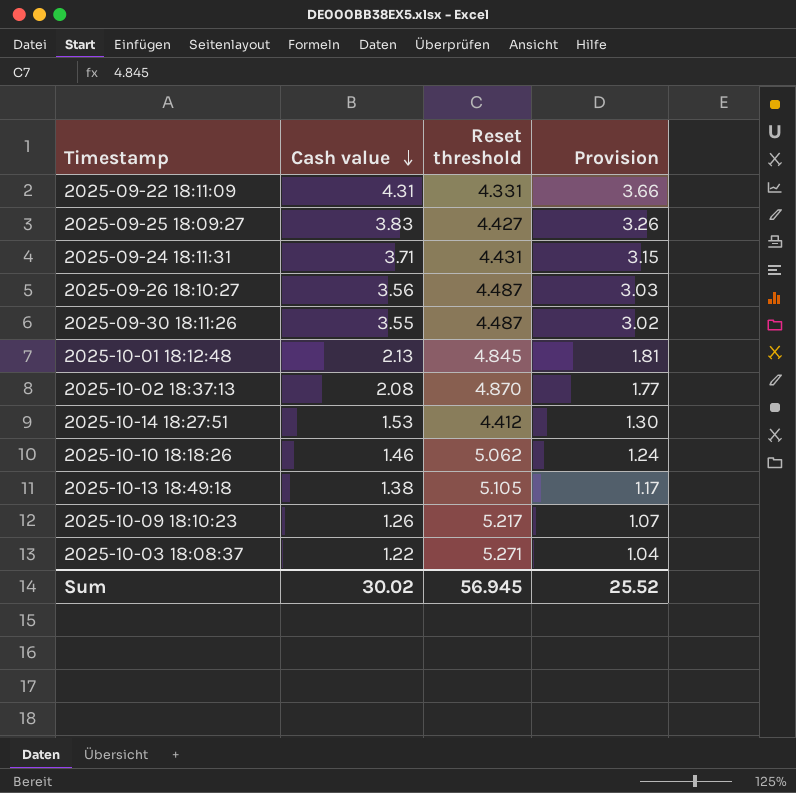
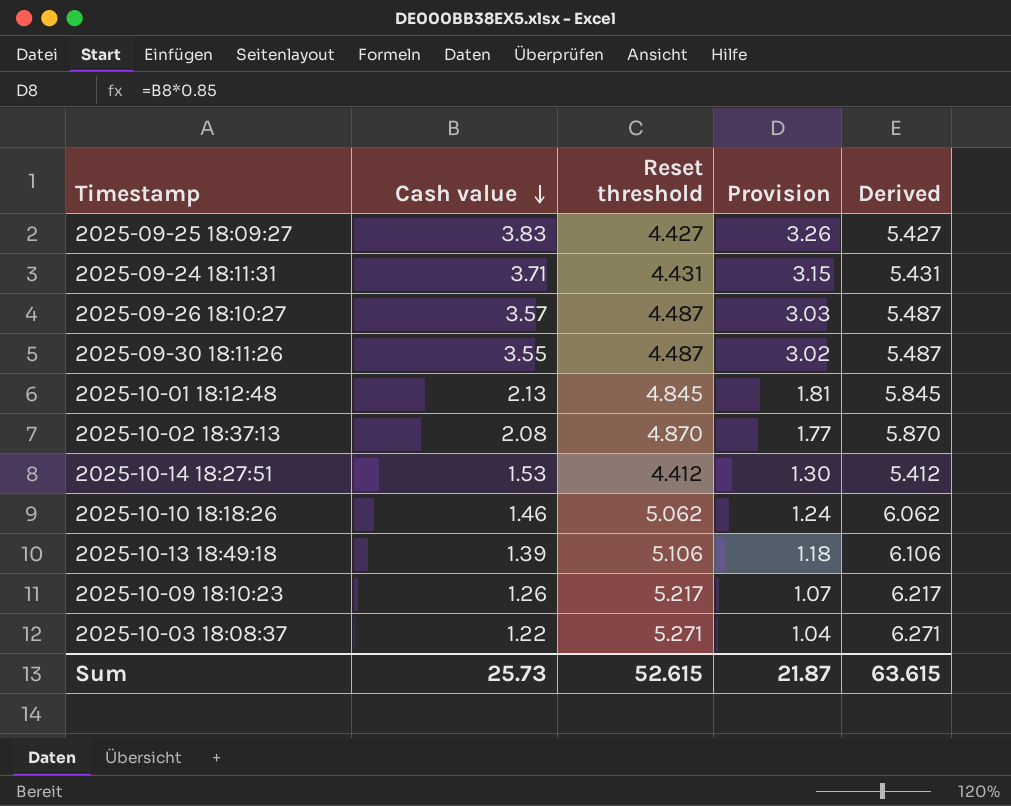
column Derived | formula: none -> [Reset threshold] + 1
row 2025-09-22 18:11:09: 4.31 | 4.331 | 3.66 -> none
2025-09-26 18:10:27 | Cash value: 3.56 -> 3.57
2025-10-13 18:49:18 | Cash value: 1.38 -> 1.39
2025-10-13 18:49:18 | Reset threshold: 5.105 -> 5.106
2025-10-13 18:49:18 | Provision: 1.17 -> 1.18
Sum | Cash value: 30.02 -> 25.73
Sum | Reset threshold: 56.945 -> 52.615
Sum | Provision: 25.52 -> 21.87

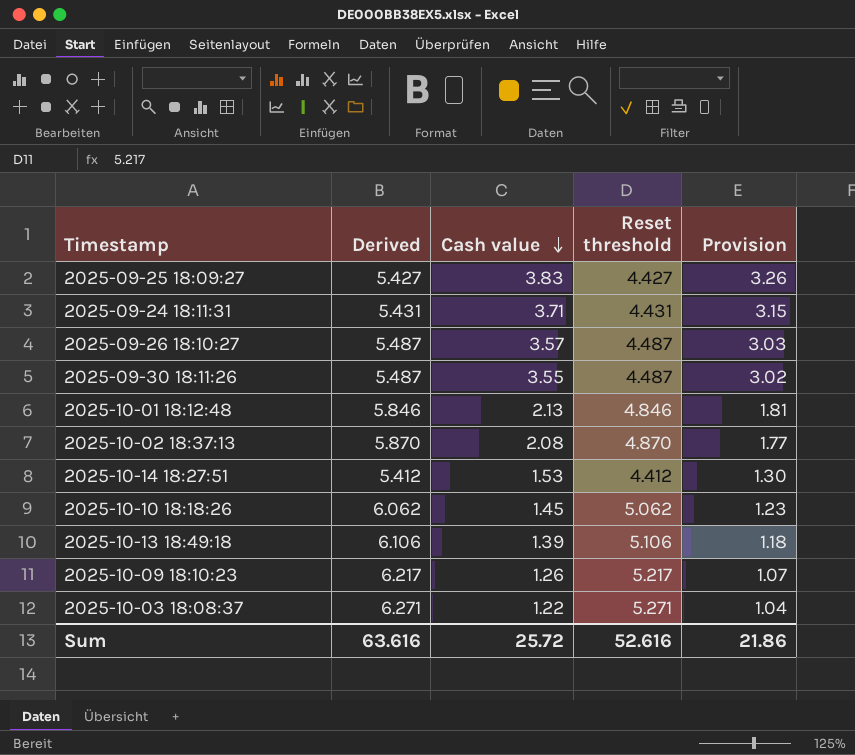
column Derived | position: 5 -> 2
2025-10-01 18:12:48 | Derived: 5.845 -> 5.846
2025-10-01 18:12:48 | Reset threshold: 4.845 -> 4.846
2025-10-10 18:18:26 | Cash value: 1.46 -> 1.45
2025-10-10 18:18:26 | Provision: 1.24 -> 1.23
Sum | Derived: 63.615 -> 63.616
Sum | Cash value: 25.73 -> 25.72
Sum | Reset threshold: 52.615 -> 52.616
Sum | Provision: 21.87 -> 21.86

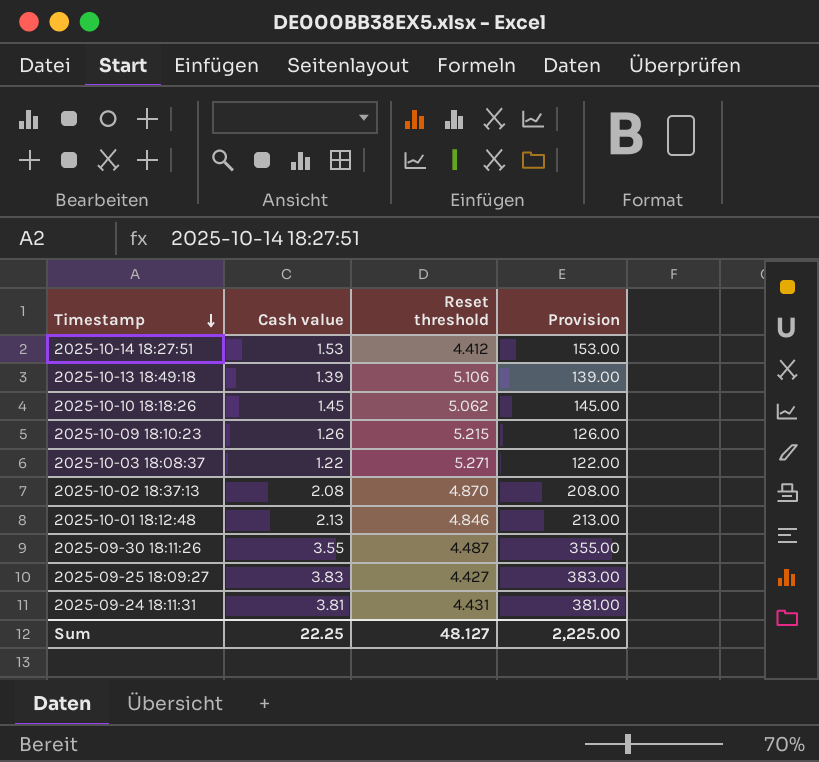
row order: Cash value descending -> Timestamp descending
column Derived | formula: [Reset threshold] + 1 -> none
column Provision | formula: [Cash value] * 0.85 -> [Cash value] * 100
row 2025-09-26 18:10:27: 5.487 | 3.57 | 4.487 | 3.03 -> none
2025-10-09 18:10:23 | Reset threshold: 5.217 -> 5.215
2025-09-24 18:11:31 | Cash value: 3.71 -> 3.81
Sum | Cash value: 25.72 -> 22.25
Sum | Reset threshold: 52.616 -> 48.127
Sum | Provision: 21.86 -> 2,225.00

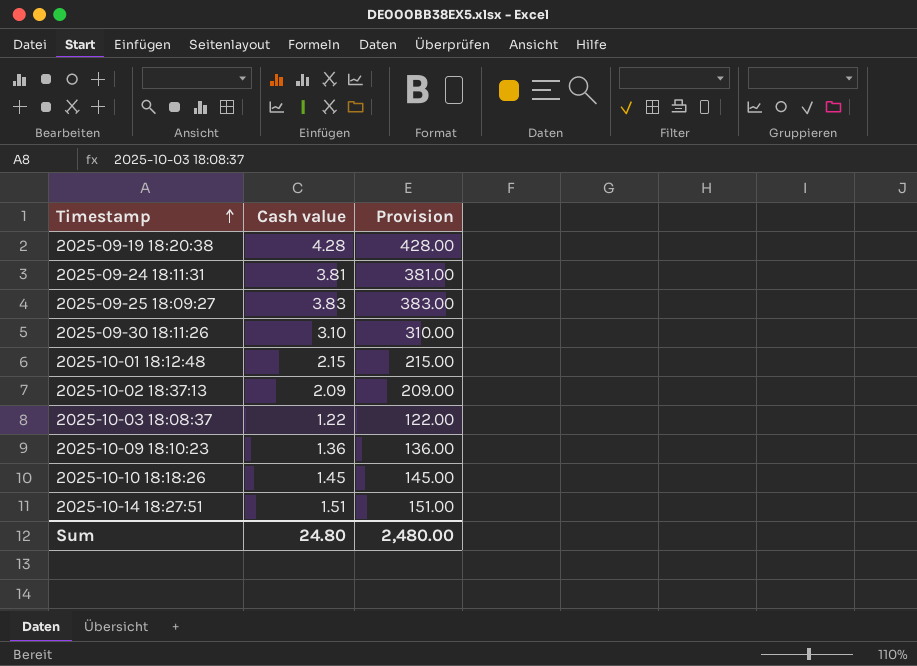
row order: Timestamp descending -> Timestamp ascending
column Reset threshold | position: 3 -> none
row 2025-10-13 18:49:18: 1.39 | 5.106 | 139.00 -> none
row 2025-09-19 18:20:38: none -> 4.28 | 428.00
2025-09-30 18:11:26 | Cash value: 3.55 -> 3.10
2025-09-30 18:11:26 | Provision: 355.00 -> 310.00
2025-10-01 18:12:48 | Cash value: 2.13 -> 2.15
2025-10-01 18:12:48 | Provision: 213.00 -> 215.00
2025-10-02 18:37:13 | Cash value: 2.08 -> 2.09
2025-10-02 18:37:13 | Provision: 208.00 -> 209.00
2025-10-09 18:10:23 | Cash value: 1.26 -> 1.36
2025-10-09 18:10:23 | Provision: 126.00 -> 136.00
2025-10-14 18:27:51 | Cash value: 1.53 -> 1.51
2025-10-14 18:27:51 | Provision: 153.00 -> 151.00
Sum | Cash value: 22.25 -> 24.80
Sum | Provision: 2,225.00 -> 2,480.00

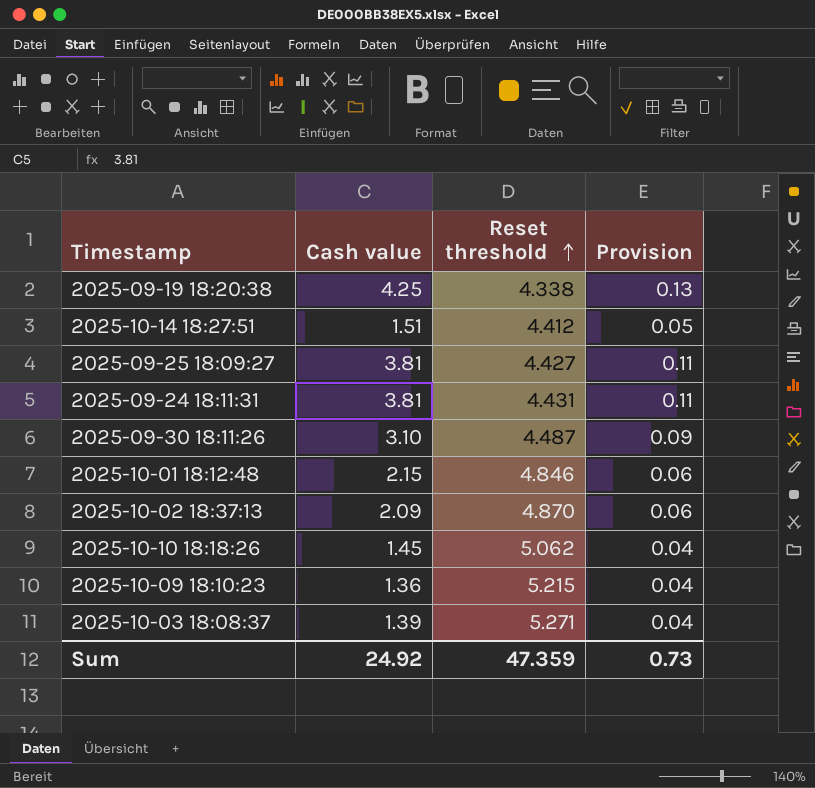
row order: Timestamp ascending -> Reset threshold ascending
column Reset threshold | position: none -> 3
column Provision | formula: [Cash value] * 100 -> [Cash value] * 0.03
2025-09-19 18:20:38 | Cash value: 4.28 -> 4.25
2025-09-25 18:09:27 | Cash value: 3.83 -> 3.81
2025-10-03 18:08:37 | Cash value: 1.22 -> 1.39
Sum | Cash value: 24.80 -> 24.92
Sum | Provision: 2,480.00 -> 0.73

